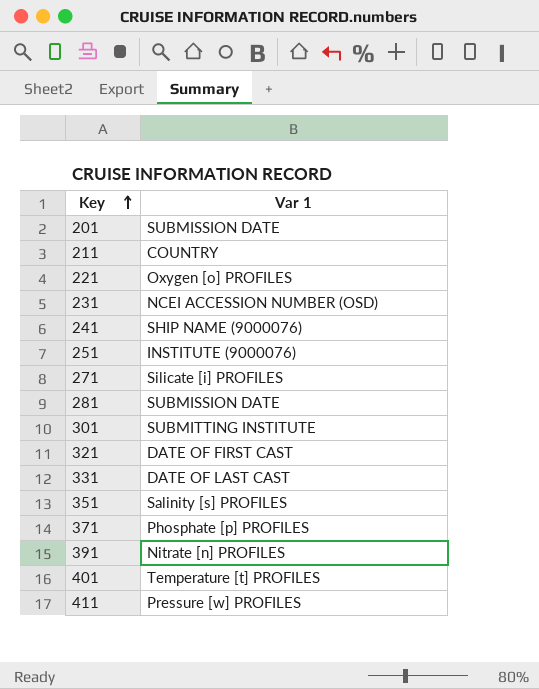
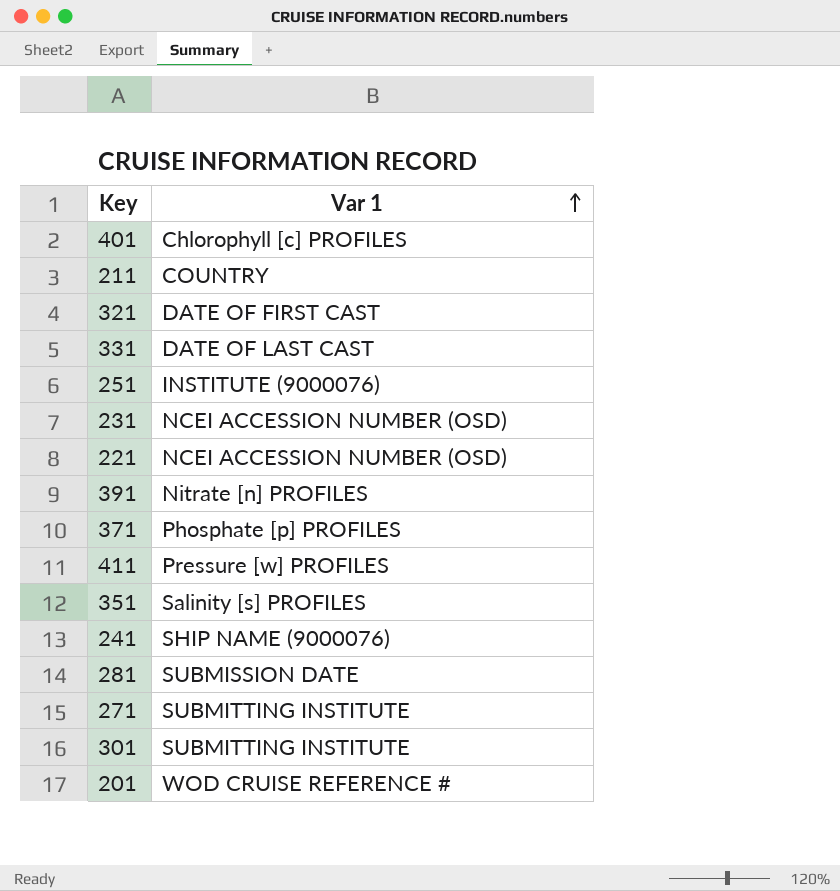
row order: Key ascending -> Var 1 ascending
401 | Var 1: Temperature [t] PROFILES -> Chlorophyll [c] PROFILES
221 | Var 1: Oxygen [o] PROFILES -> NCEI ACCESSION NUMBER (OSD)
271 | Var 1: Silicate [i] PROFILES -> SUBMITTING INSTITUTE
201 | Var 1: SUBMISSION DATE -> WOD CRUISE REFERENCE #

